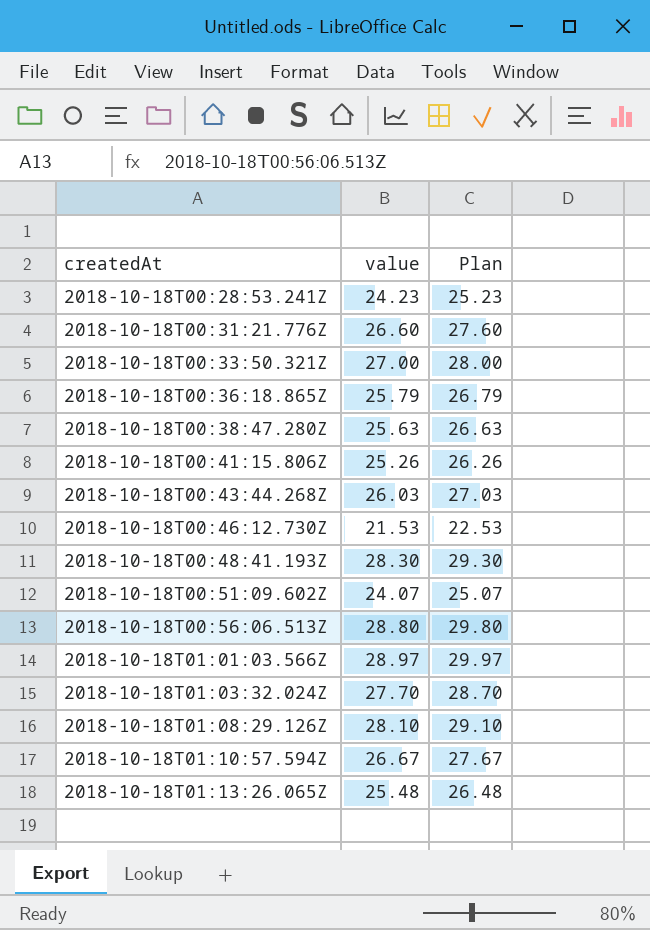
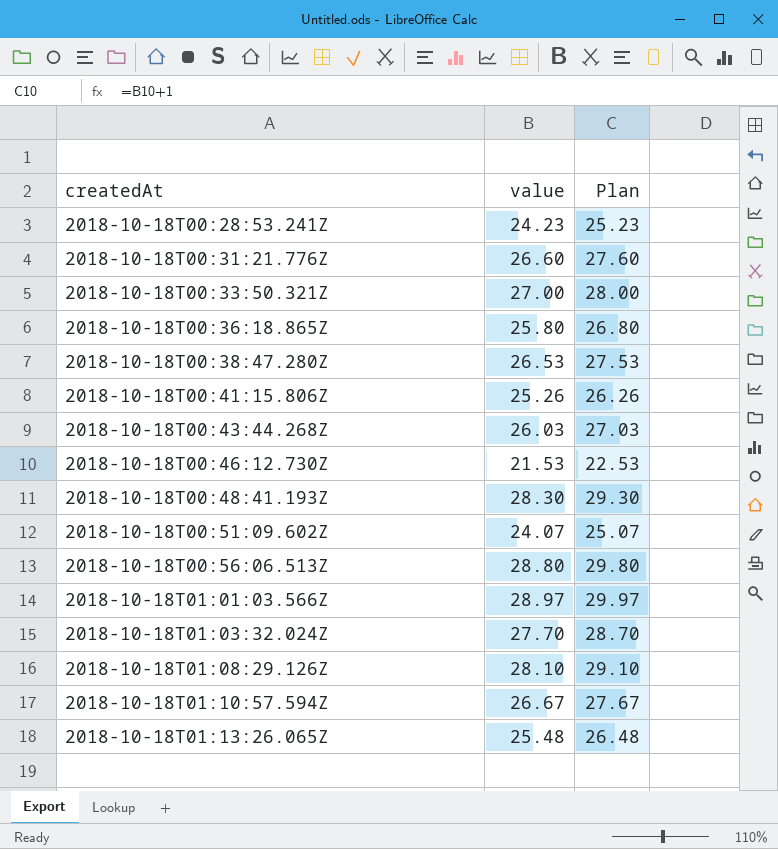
2018-10-18T00:36:18.865Z | value: 25.79 -> 25.80
2018-10-18T00:36:18.865Z | Plan: 26.79 -> 26.80
2018-10-18T00:38:47.280Z | value: 25.63 -> 26.53
2018-10-18T00:38:47.280Z | Plan: 26.63 -> 27.53

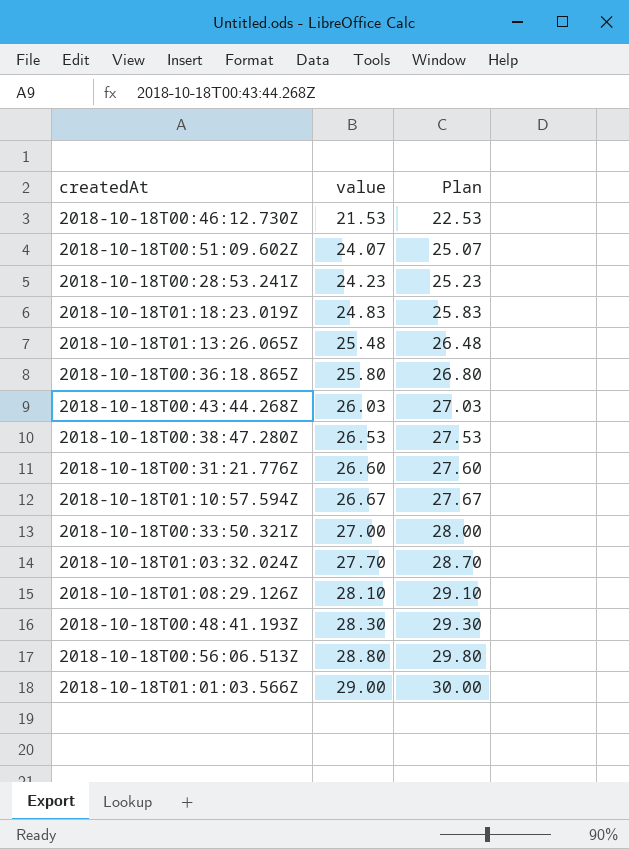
row order: createdAt ascending -> value ascending
row 2018-10-18T00:41:15.806Z: 25.26 | 26.26 -> none
row 2018-10-18T01:18:23.019Z: none -> 24.83 | 25.83
2018-10-18T01:01:03.566Z | value: 28.97 -> 29.00
2018-10-18T01:01:03.566Z | Plan: 29.97 -> 30.00

